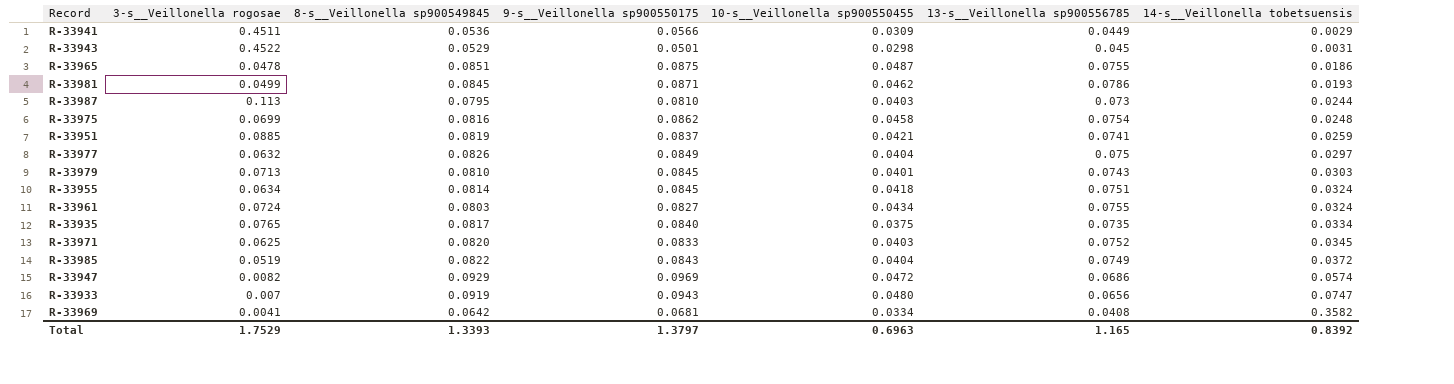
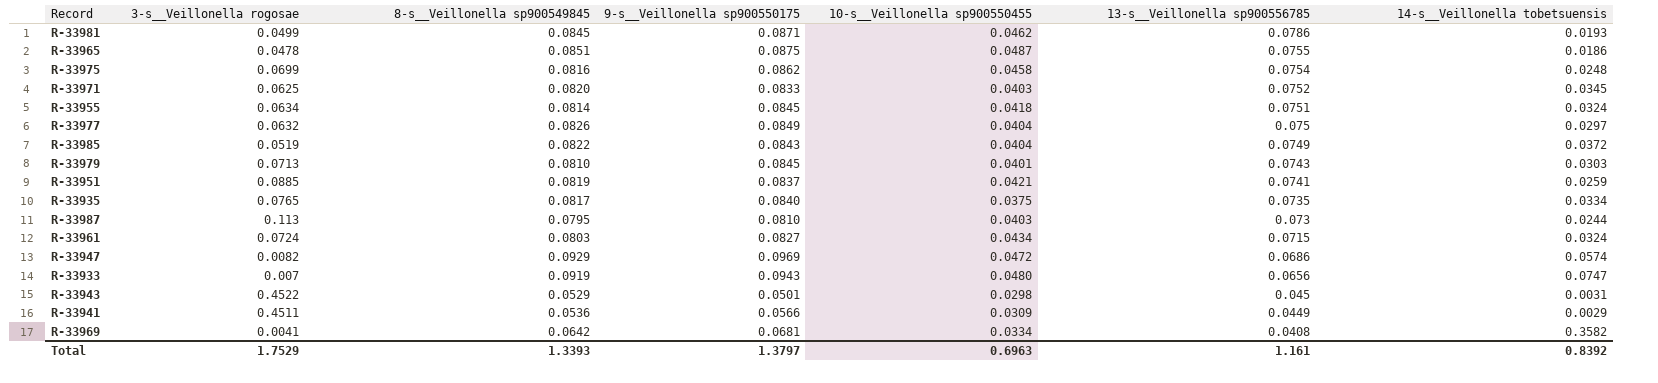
row order: 14-s__Veillonella tobetsuensis ascending -> 13-s__Veillonella sp900556785 descending
R-33961 | 13-s__Veillonella sp900556785: 0.0755 -> 0.0715
Total | 13-s__Veillonella sp900556785: 1.165 -> 1.161

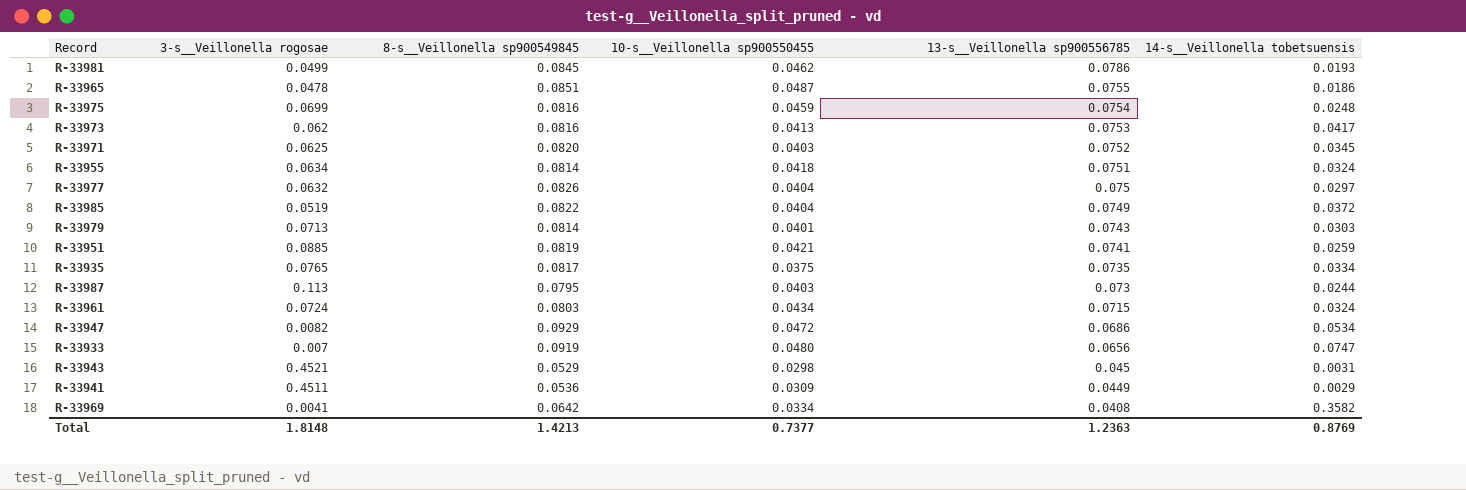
column 9-s__Veillonella sp900550175 | position: 4 -> none
R-33975 | 10-s__Veillonella sp900550455: 0.0458 -> 0.0459
row R-33973: none -> 0.062 | 0.0816 | 0.0413 | 0.0753 | 0.0417
R-33979 | 8-s__Veillonella sp900549845: 0.0810 -> 0.0814
R-33947 | 14-s__Veillonella tobetsuensis: 0.0574 -> 0.0534
R-33943 | 3-s__Veillonella rogosae: 0.4522 -> 0.4521
Total | 3-s__Veillonella rogosae: 1.7529 -> 1.8148
Total | 8-s__Veillonella sp900549845: 1.3393 -> 1.4213
Total | 10-s__Veillonella sp900550455: 0.6963 -> 0.7377
Total | 13-s__Veillonella sp900556785: 1.161 -> 1.2363
Total | 14-s__Veillonella tobetsuensis: 0.8392 -> 0.8769

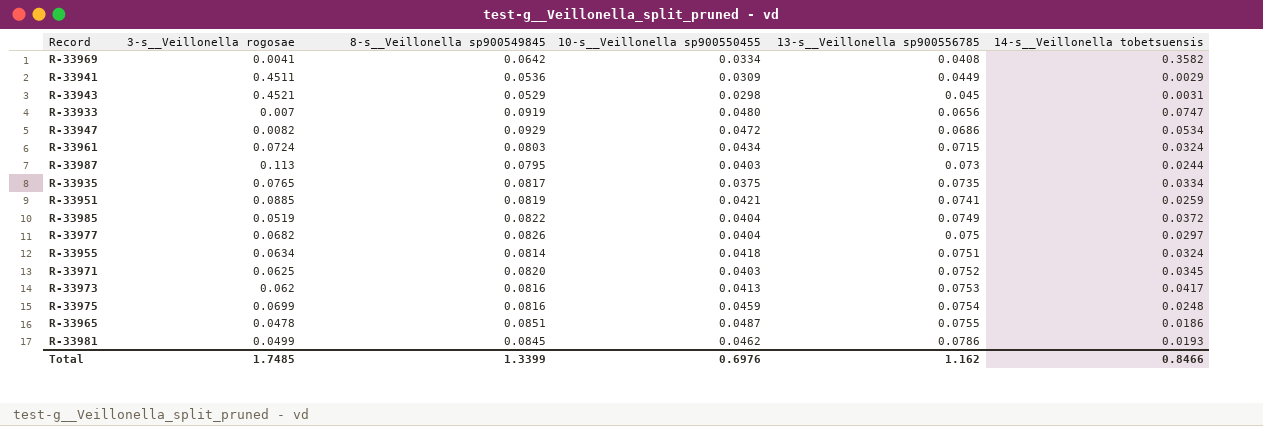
row order: 13-s__Veillonella sp900556785 descending -> 13-s__Veillonella sp900556785 ascending
row R-33979: 0.0713 | 0.0814 | 0.0401 | 0.0743 | 0.0303 -> none
R-33977 | 3-s__Veillonella rogosae: 0.0632 -> 0.0682
Total | 3-s__Veillonella rogosae: 1.8148 -> 1.7485
Total | 8-s__Veillonella sp900549845: 1.4213 -> 1.3399
Total | 10-s__Veillonella sp900550455: 0.7377 -> 0.6976
Total | 13-s__Veillonella sp900556785: 1.2363 -> 1.162
Total | 14-s__Veillonella tobetsuensis: 0.8769 -> 0.8466

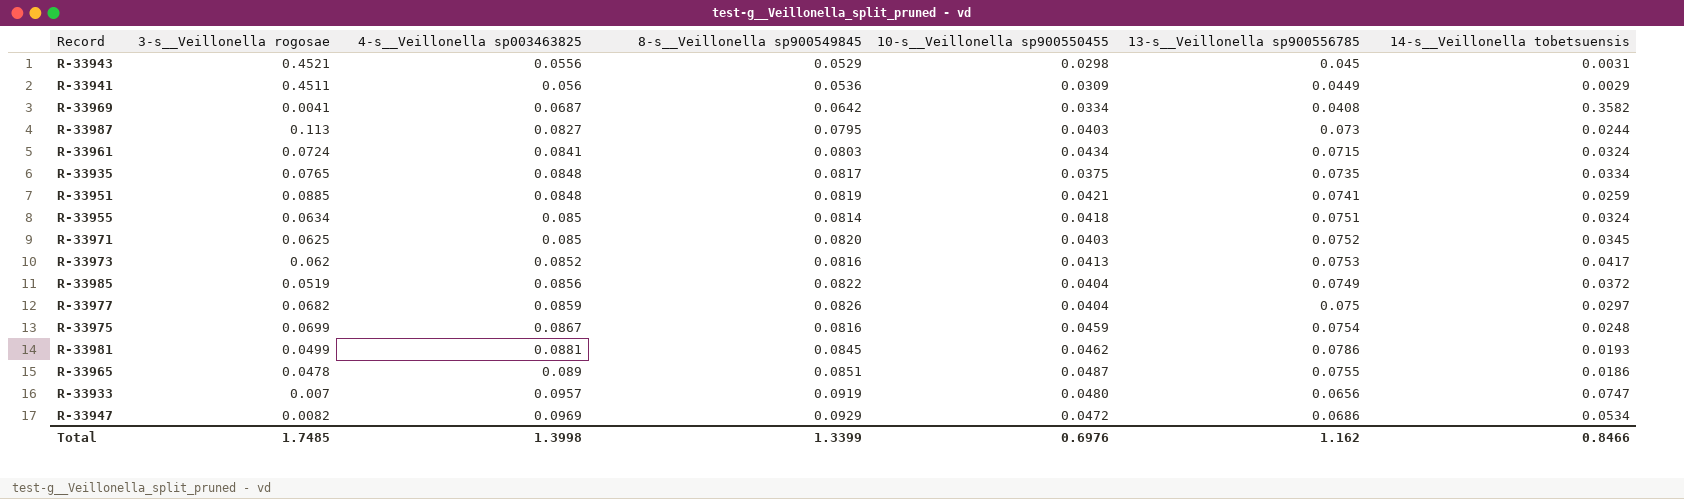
row order: 13-s__Veillonella sp900556785 ascending -> 4-s__Veillonella sp003463825 ascending
column 4-s__Veillonella sp003463825 | position: none -> 3

